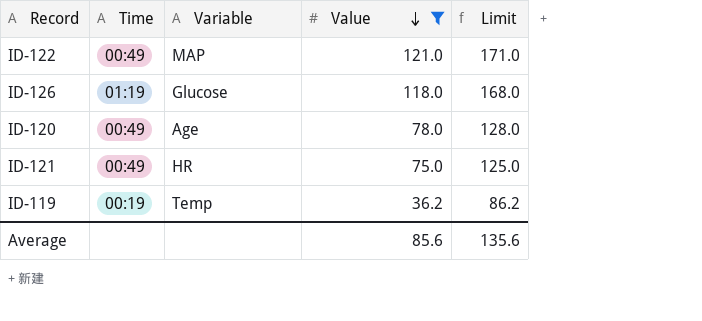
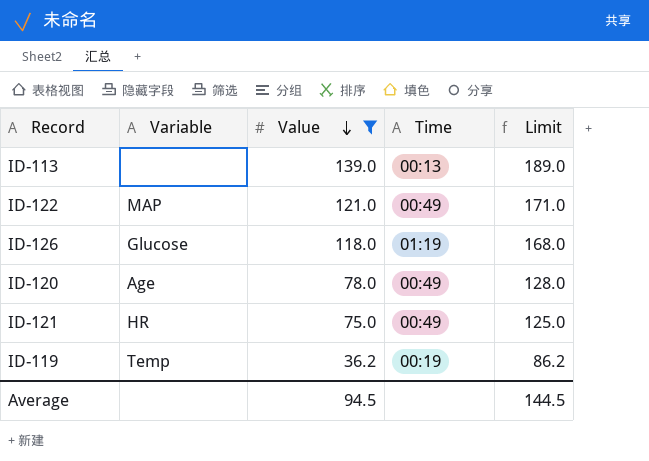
column Time | position: 2 -> 4
row ID-113: none -> none | 139.0 | 00:13 | 189.0
Average | Value: 85.6 -> 94.5
Average | Limit: 135.6 -> 144.5

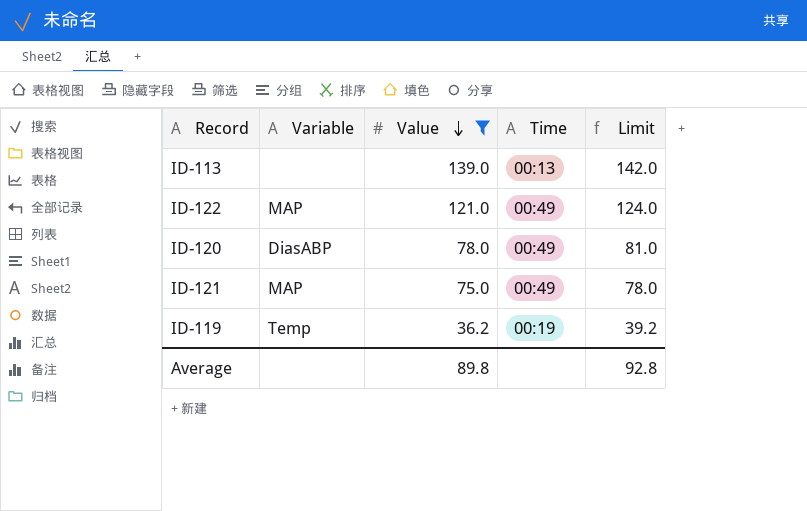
column Limit | formula: [Value] + 50 -> [Value] + 3
row ID-126: Glucose | 118.0 | 01:19 | 168.0 -> none
ID-120 | Variable: Age -> DiasABP
ID-121 | Variable: HR -> MAP
Average | Value: 94.5 -> 89.8
Average | Limit: 144.5 -> 92.8

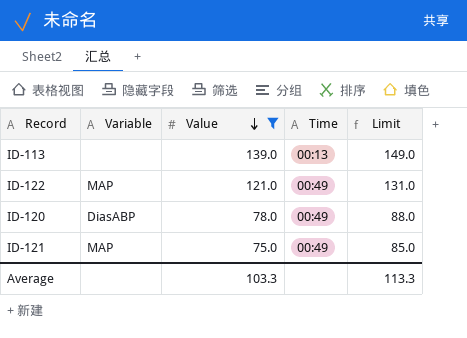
column Limit | formula: [Value] + 3 -> [Value] + 10
row ID-119: Temp | 36.2 | 00:19 | 39.2 -> none
Average | Value: 89.8 -> 103.3
Average | Limit: 92.8 -> 113.3

